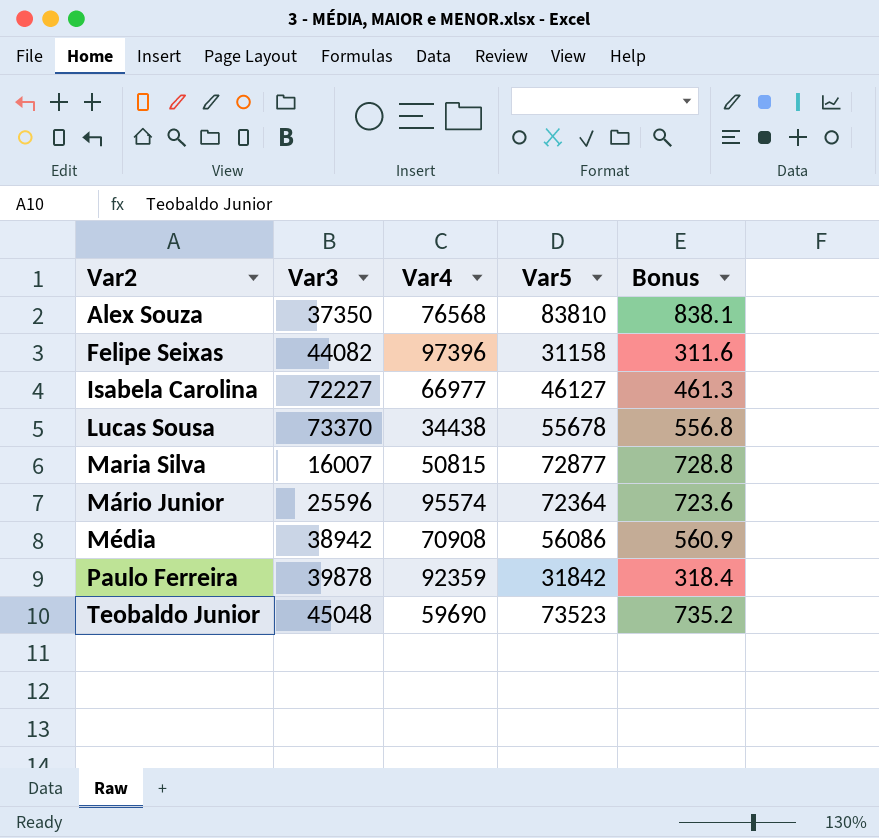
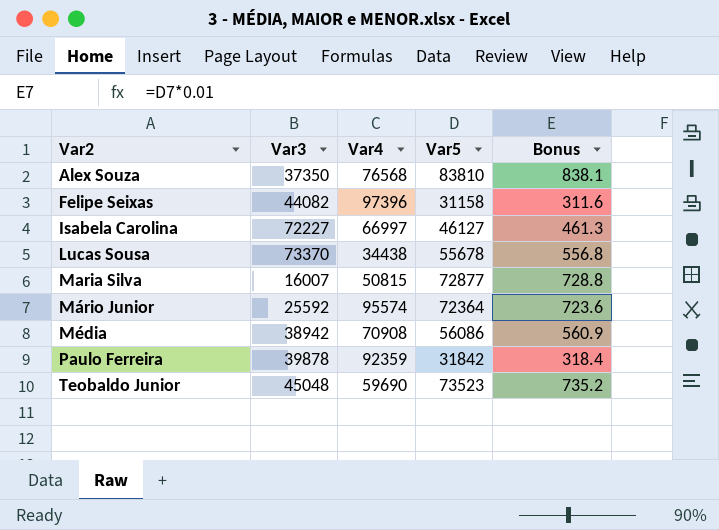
Isabela Carolina | Var4: 66977 -> 66997
Mário Junior | Var3: 25596 -> 25592

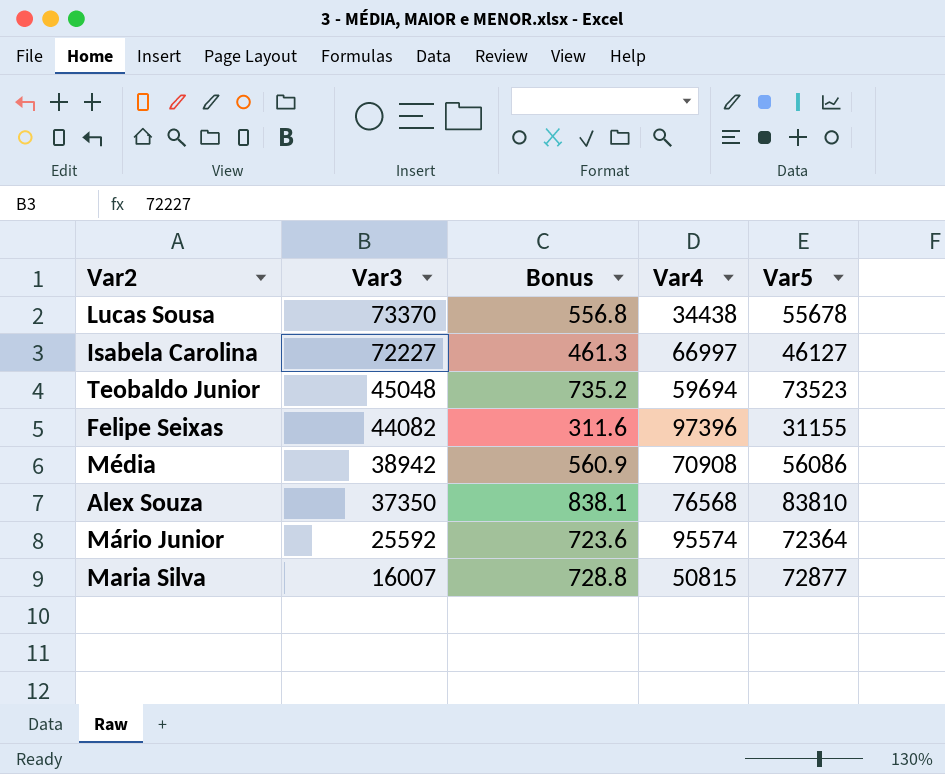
row order: Var2 ascending -> Var3 descending
column Bonus | position: 5 -> 3
row Paulo Ferreira: 39878 | 92359 | 31842 | 318.4 -> none
Teobaldo Junior | Var4: 59690 -> 59694
Felipe Seixas | Var5: 31158 -> 31155

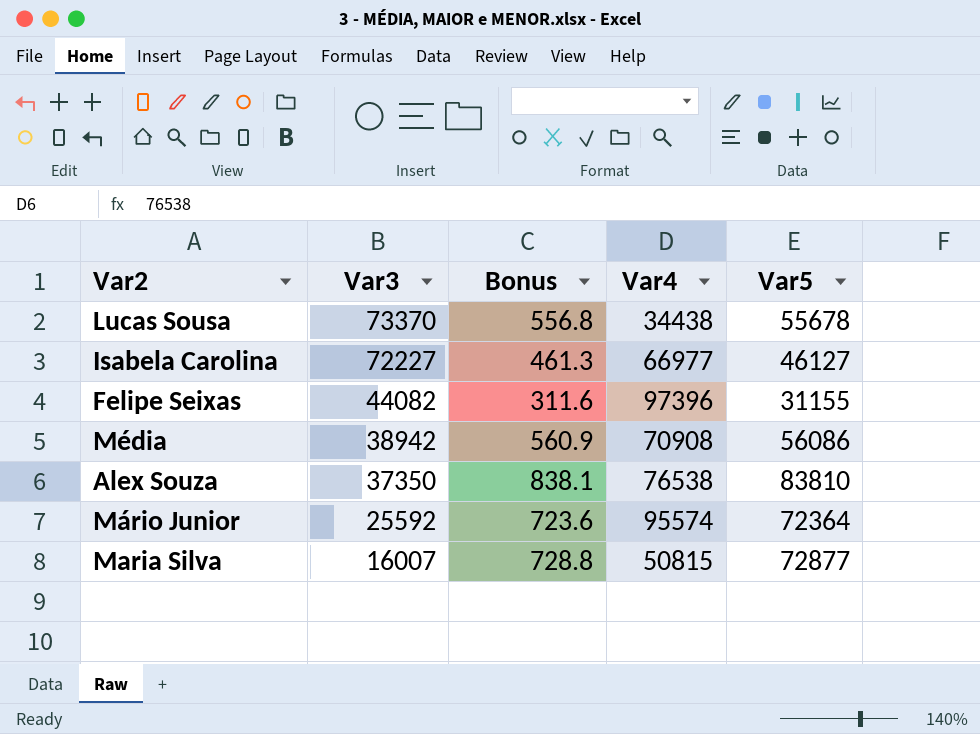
row Teobaldo Junior: 45048 | 735.2 | 59694 | 73523 -> none
Isabela Carolina | Var4: 66997 -> 66977
Alex Souza | Var4: 76568 -> 76538

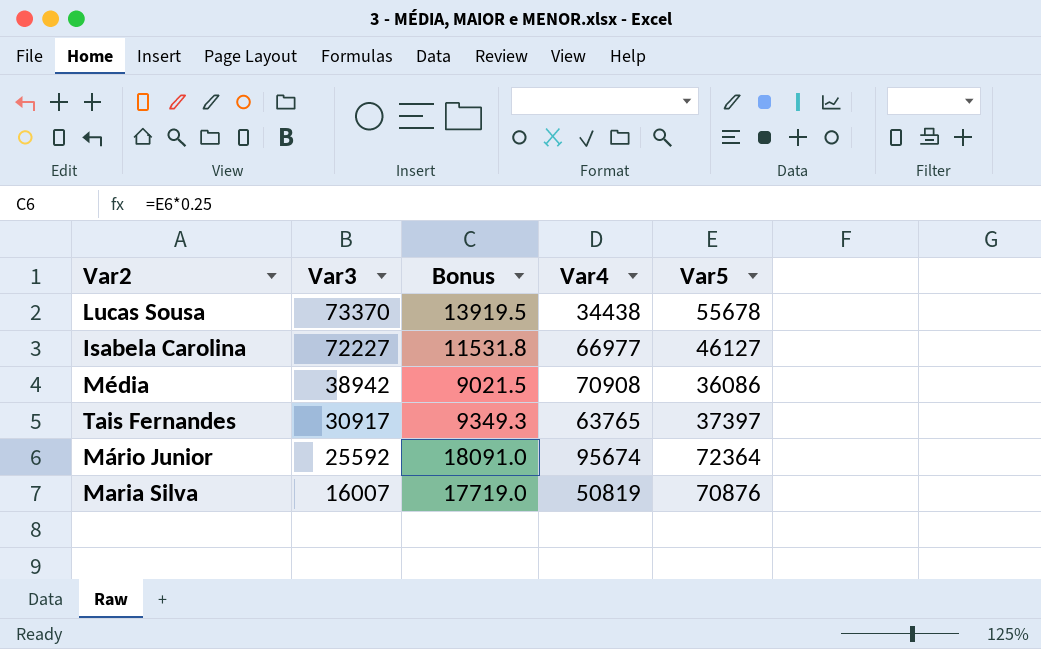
column Bonus | formula: [Var5] * 0.01 -> [Var5] * 0.25
row Felipe Seixas: 44082 | 311.6 | 97396 | 31155 -> none
row Alex Souza: 37350 | 838.1 | 76538 | 83810 -> none
Média | Var5: 56086 -> 36086
row Tais Fernandes: none -> 30917 | 9349.3 | 63765 | 37397
Mário Junior | Var4: 95574 -> 95674
Maria Silva | Var4: 50815 -> 50819
Maria Silva | Var5: 72877 -> 70876

